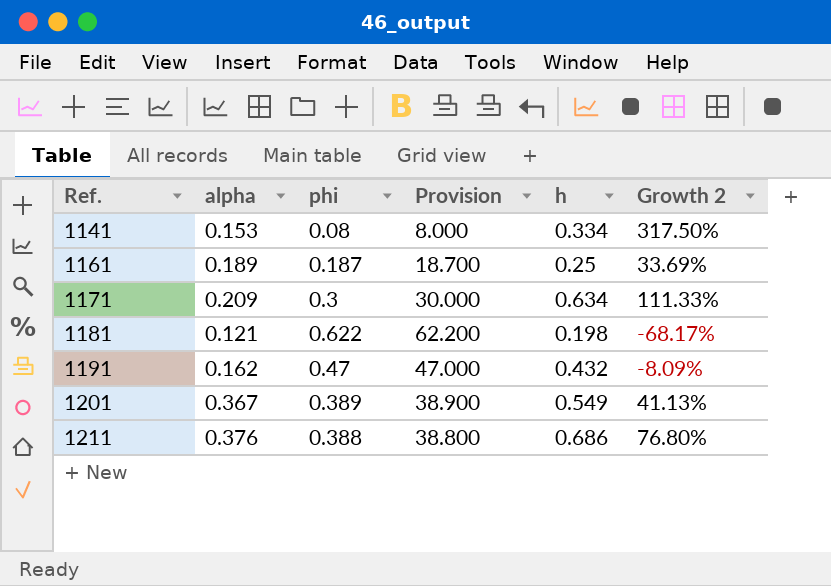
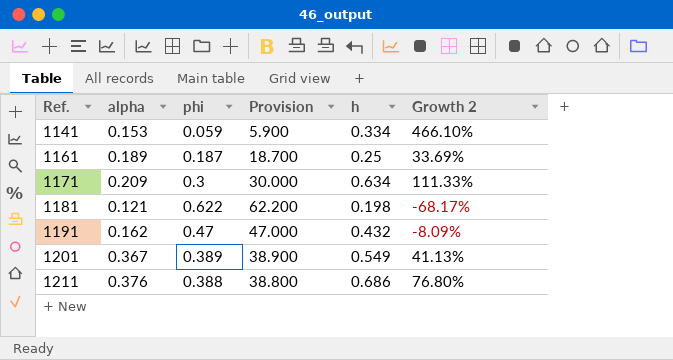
1141 | phi: 0.08 -> 0.059
1141 | Provision: 8.000 -> 5.900
1141 | Growth 2: 317.50% -> 466.10%

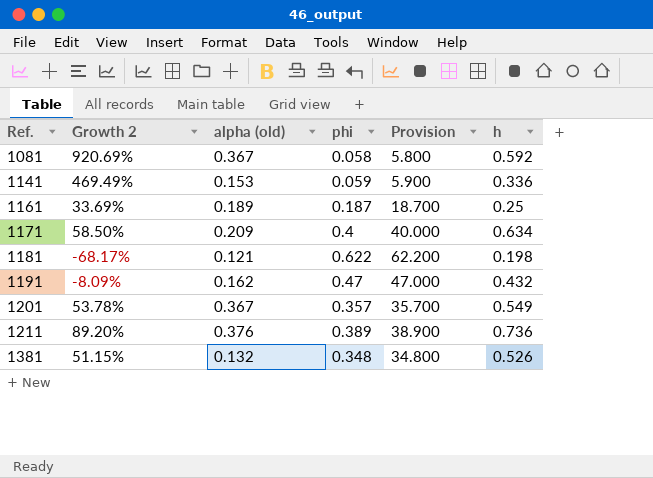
column Growth 2 | position: 6 -> 2
column name: alpha -> alpha (old)
row 1081: none -> 920.69% | 0.367 | 0.058 | 5.800 | 0.592
1141 | Growth 2: 466.10% -> 469.49%
1141 | h: 0.334 -> 0.336
1171 | Growth 2: 111.33% -> 58.50%
1171 | phi: 0.3 -> 0.4
1171 | Provision: 30.000 -> 40.000
1201 | Growth 2: 41.13% -> 53.78%
1201 | phi: 0.389 -> 0.357
1201 | Provision: 38.900 -> 35.700
1211 | Growth 2: 76.80% -> 89.20%
1211 | phi: 0.388 -> 0.389
1211 | Provision: 38.800 -> 38.900
1211 | h: 0.686 -> 0.736
row 1381: none -> 51.15% | 0.132 | 0.348 | 34.800 | 0.526

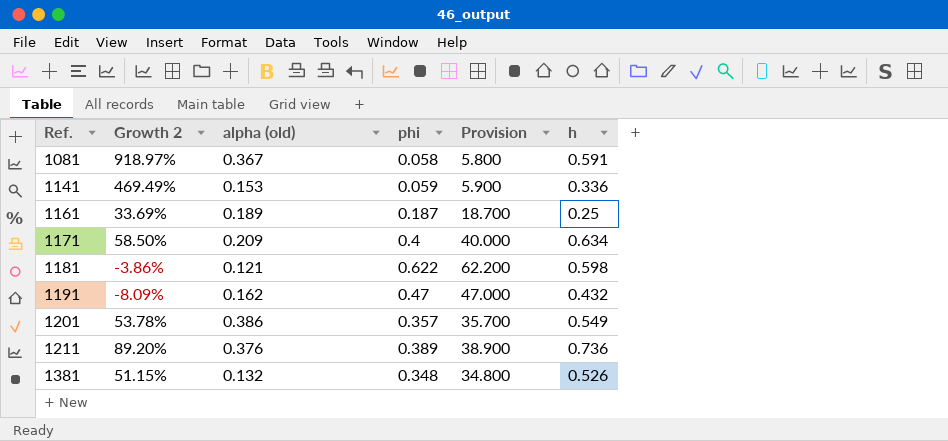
1081 | Growth 2: 920.69% -> 918.97%
1081 | h: 0.592 -> 0.591
1181 | Growth 2: -68.17% -> -3.86%
1181 | h: 0.198 -> 0.598
1201 | alpha (old): 0.367 -> 0.386

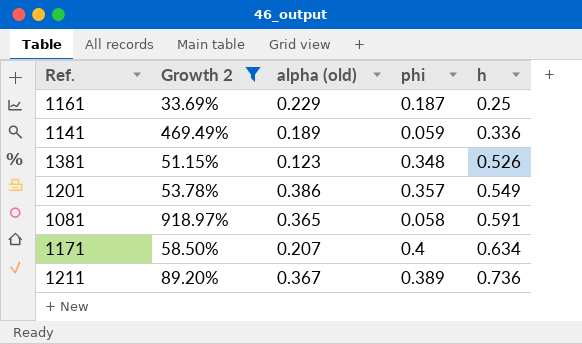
filter: none -> Growth 2 >= 33.69%
row order: Ref. ascending -> h ascending
column Provision | formula: [phi] * 100 -> none
1161 | alpha (old): 0.189 -> 0.229
1141 | alpha (old): 0.153 -> 0.189
1381 | alpha (old): 0.132 -> 0.123
1081 | alpha (old): 0.367 -> 0.365
1171 | alpha (old): 0.209 -> 0.207
1211 | alpha (old): 0.376 -> 0.367

